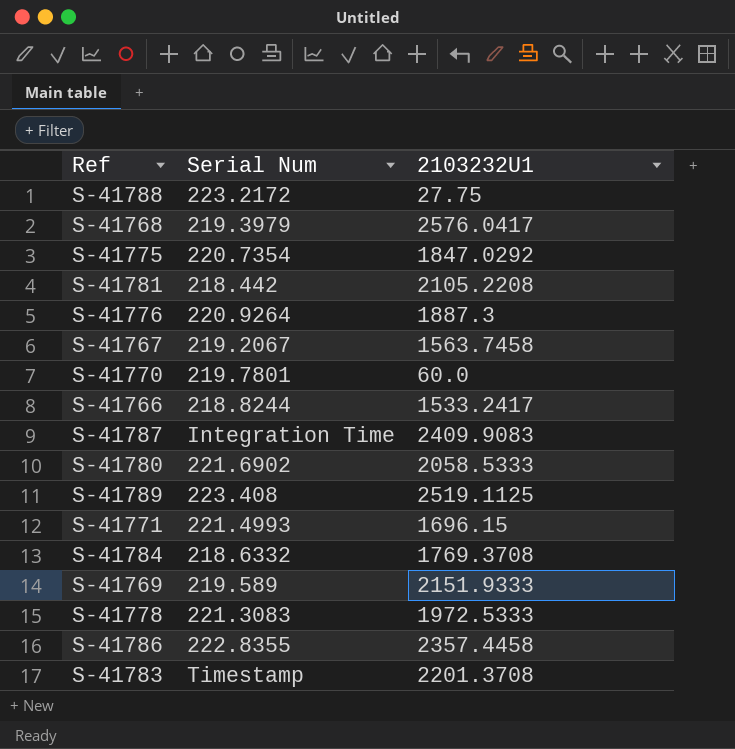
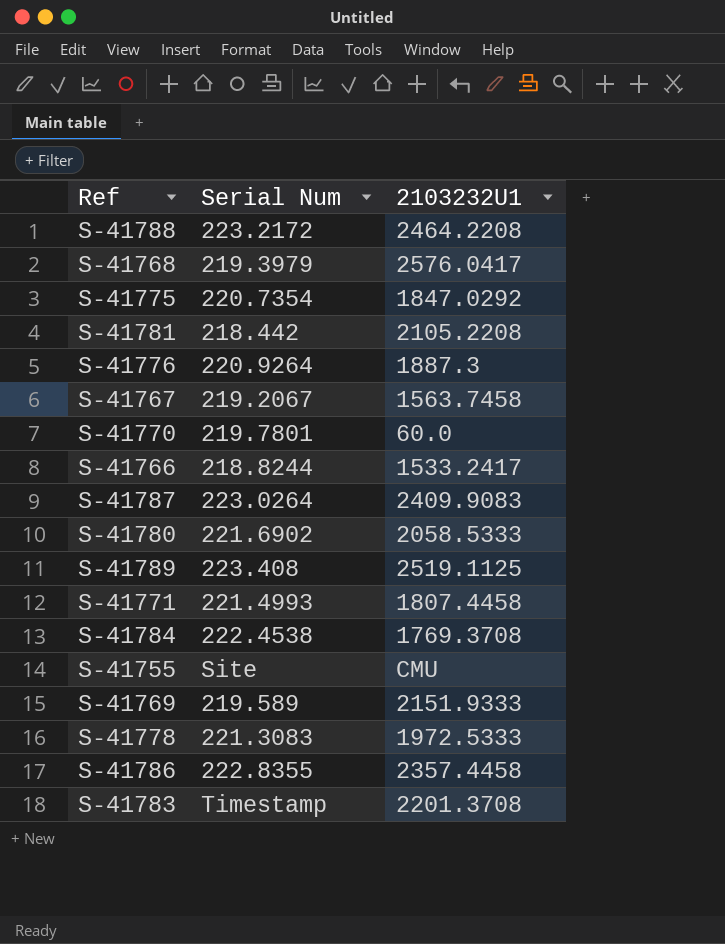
S-41788 | 2103232U1: 27.75 -> 2464.2208
S-41787 | Serial Num: Integration Time -> 223.0264
S-41771 | 2103232U1: 1696.15 -> 1807.4458
S-41784 | Serial Num: 218.6332 -> 222.4538
row S-41755: none -> Site | CMU

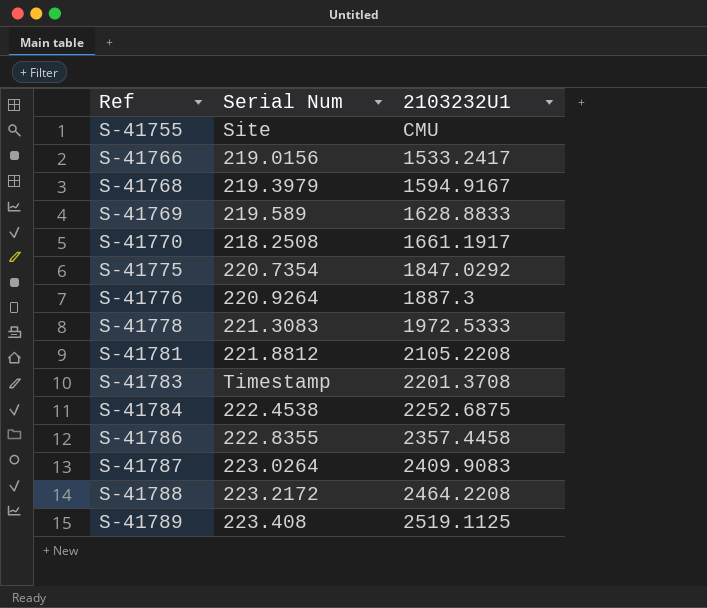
row order: none -> Ref ascending
row S-41767: 219.2067 | 1563.7458 -> none
row S-41780: 221.6902 | 2058.5333 -> none
row S-41771: 221.4993 | 1807.4458 -> none
S-41766 | Serial Num: 218.8244 -> 219.0156
S-41768 | 2103232U1: 2576.0417 -> 1594.9167
S-41769 | 2103232U1: 2151.9333 -> 1628.8833
S-41770 | Serial Num: 219.7801 -> 218.2508
S-41770 | 2103232U1: 60.0 -> 1661.1917
S-41781 | Serial Num: 218.442 -> 221.8812
S-41784 | 2103232U1: 1769.3708 -> 2252.6875

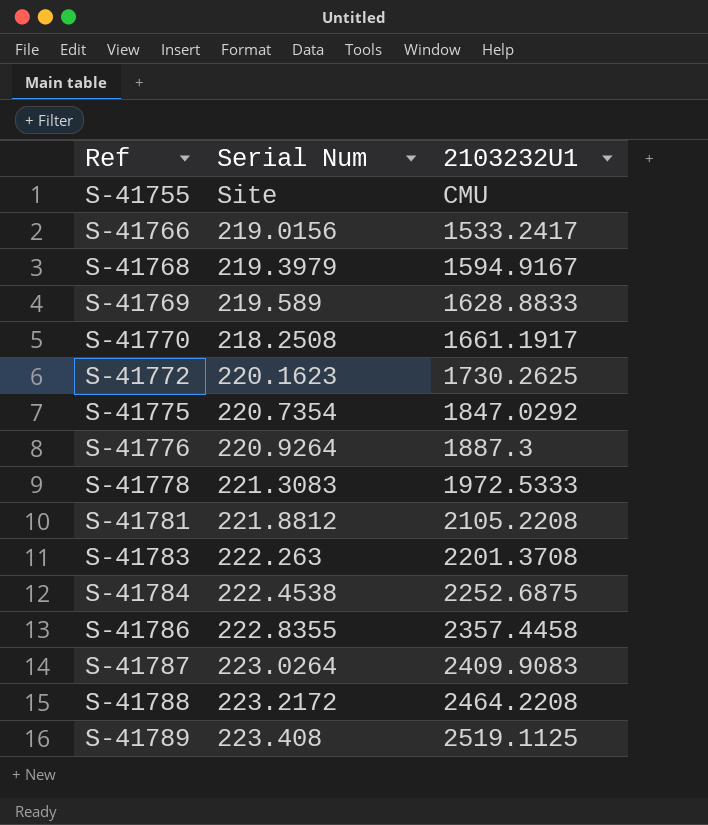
row S-41772: none -> 220.1623 | 1730.2625
S-41783 | Serial Num: Timestamp -> 222.263

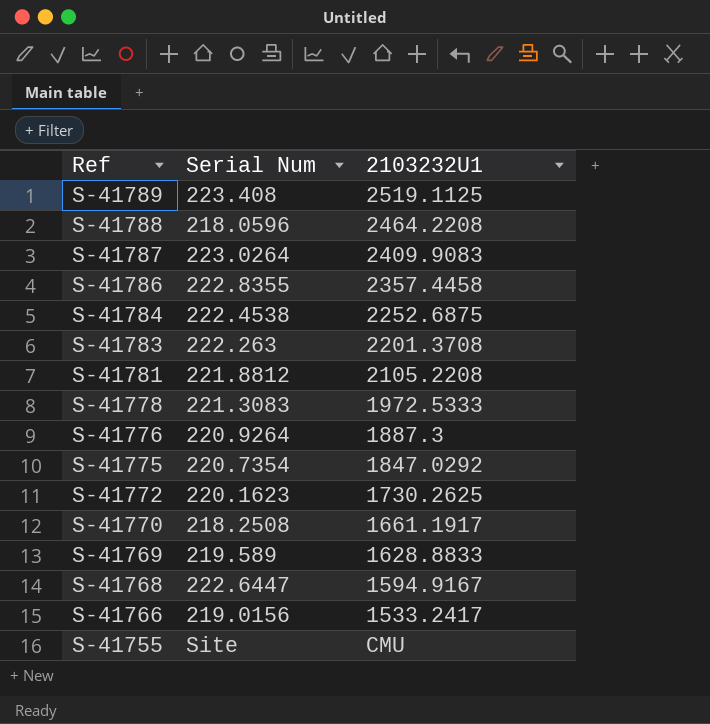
row order: Ref ascending -> Ref descending
S-41788 | Serial Num: 223.2172 -> 218.0596
S-41768 | Serial Num: 219.3979 -> 222.6447

